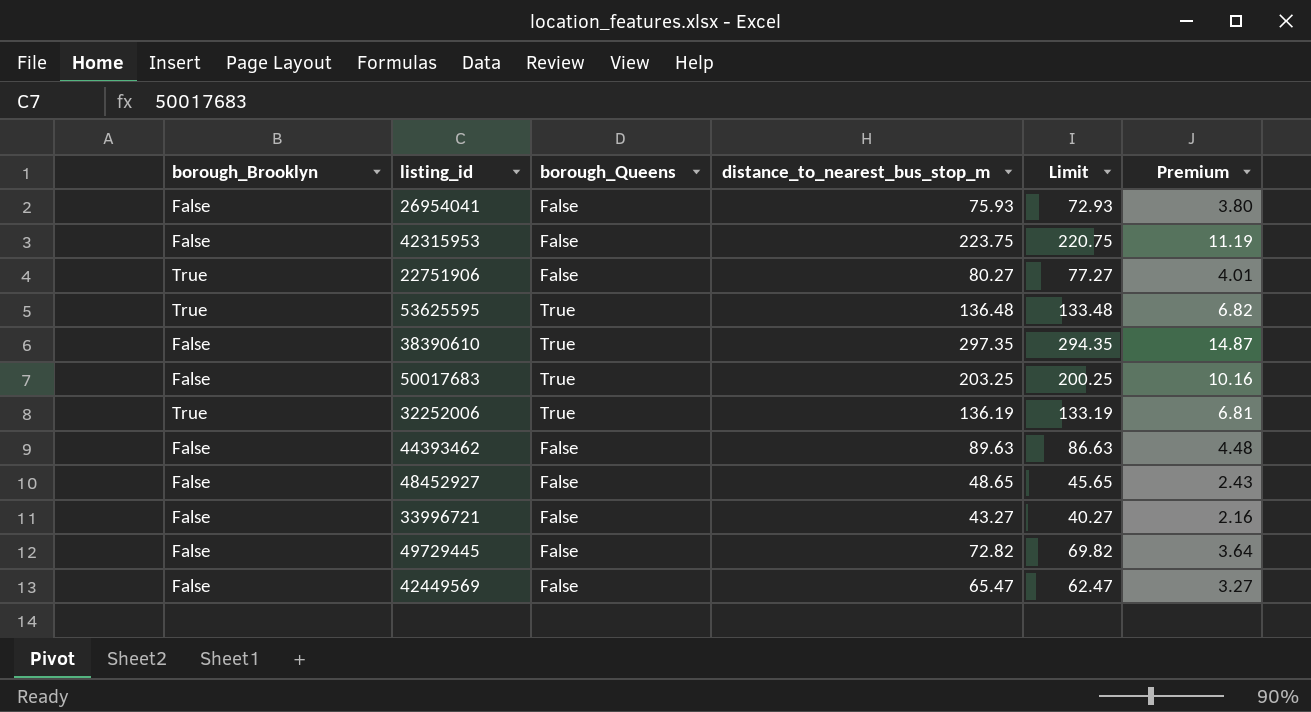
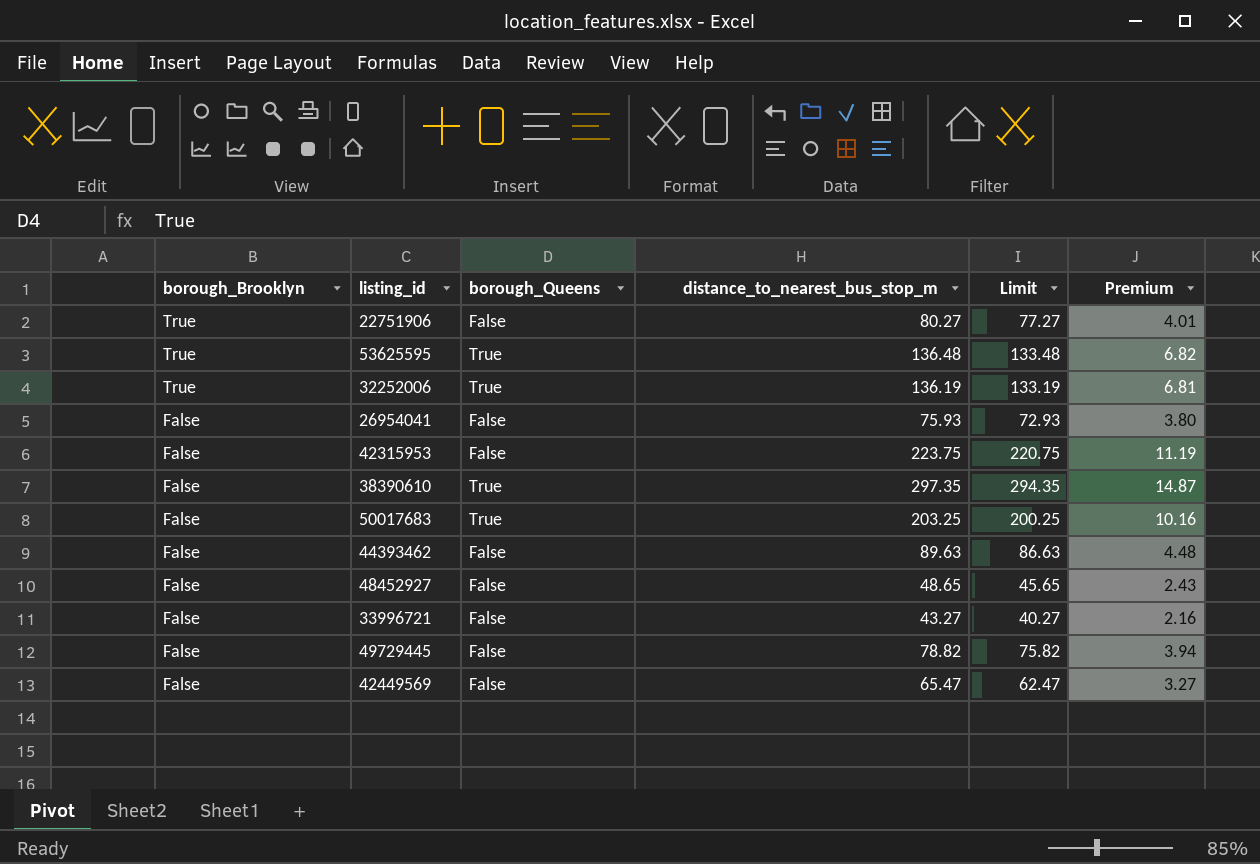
row order: none -> borough_Brooklyn descending
49729445 | distance_to_nearest_bus_stop_m: 72.82 -> 78.82
49729445 | Limit: 69.82 -> 75.82
49729445 | Premium: 3.64 -> 3.94

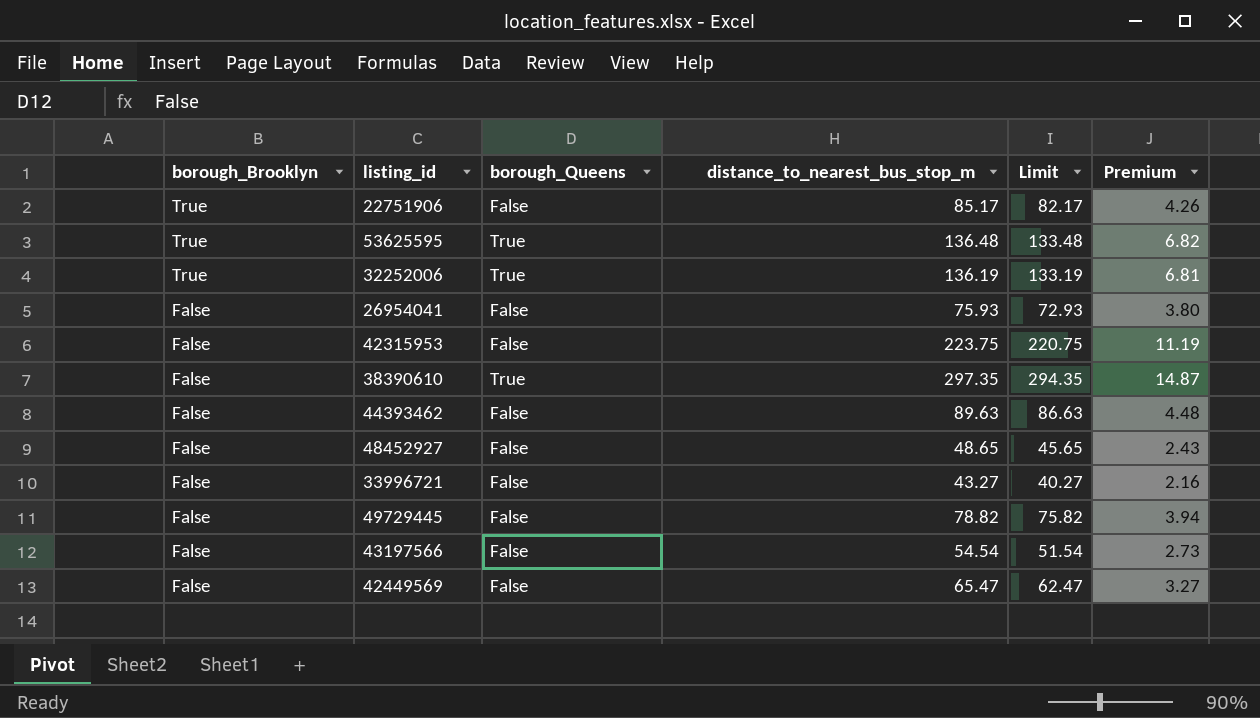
row 50017683: False | True | 203.25 | 200.25 | 10.16 -> none
22751906 | distance_to_nearest_bus_stop_m: 80.27 -> 85.17
22751906 | Limit: 77.27 -> 82.17
22751906 | Premium: 4.01 -> 4.26
row 43197566: none -> False | False | 54.54 | 51.54 | 2.73

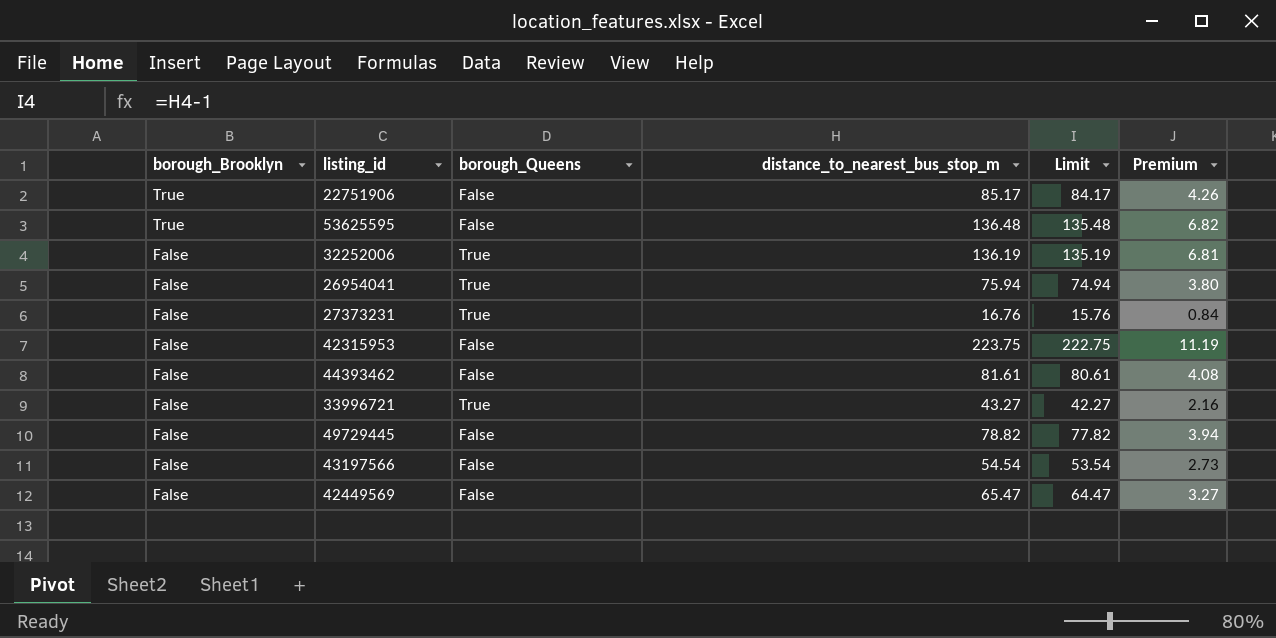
column Limit | formula: [distance_to_nearest_bus_stop_m] - 3 -> [distance_to_nearest_bus_stop_m] - 1
row 38390610: False | True | 297.35 | 294.35 | 14.87 -> none
row 48452927: False | False | 48.65 | 45.65 | 2.43 -> none
53625595 | borough_Queens: True -> False
32252006 | borough_Brooklyn: True -> False
26954041 | borough_Queens: False -> True
26954041 | distance_to_nearest_bus_stop_m: 75.93 -> 75.94
row 27373231: none -> False | True | 16.76 | 15.76 | 0.84
44393462 | distance_to_nearest_bus_stop_m: 89.63 -> 81.61
44393462 | Premium: 4.48 -> 4.08
33996721 | borough_Queens: False -> True

